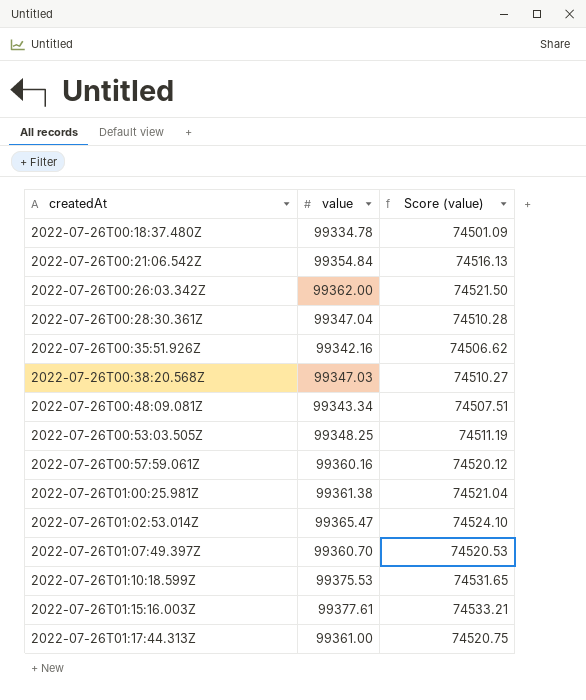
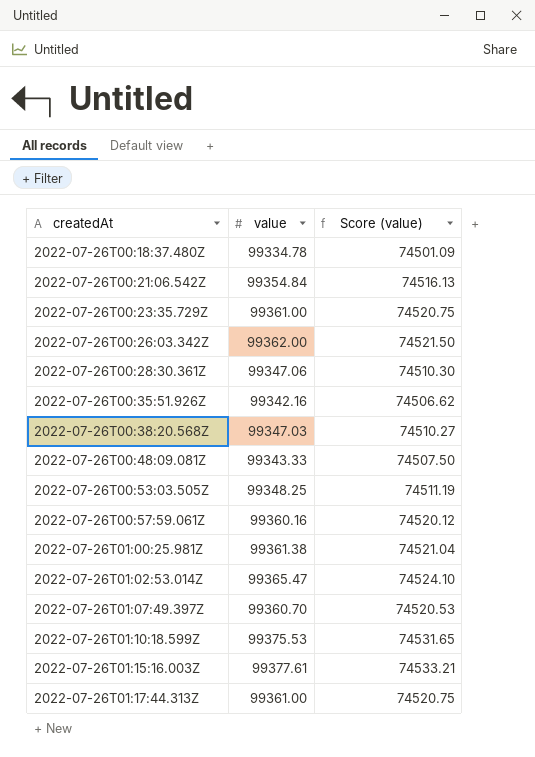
row 2022-07-26T00:23:35.729Z: none -> 99361.00 | 74520.75
2022-07-26T00:28:30.361Z | value: 99347.04 -> 99347.06
2022-07-26T00:28:30.361Z | Score (value): 74510.28 -> 74510.30
2022-07-26T00:48:09.081Z | value: 99343.34 -> 99343.33
2022-07-26T00:48:09.081Z | Score (value): 74507.51 -> 74507.50

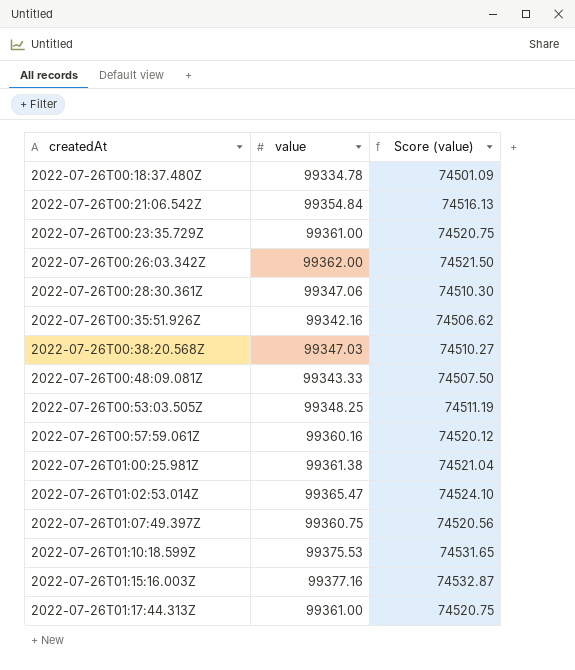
2022-07-26T01:07:49.397Z | value: 99360.70 -> 99360.75
2022-07-26T01:07:49.397Z | Score (value): 74520.53 -> 74520.56
2022-07-26T01:15:16.003Z | value: 99377.61 -> 99377.16
2022-07-26T01:15:16.003Z | Score (value): 74533.21 -> 74532.87

